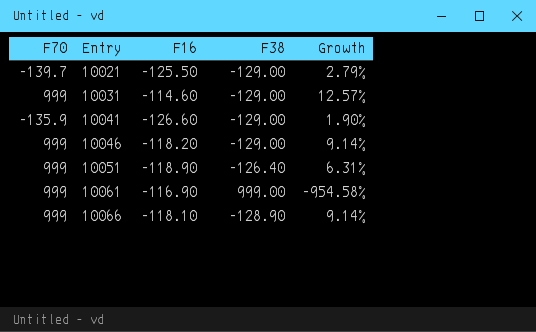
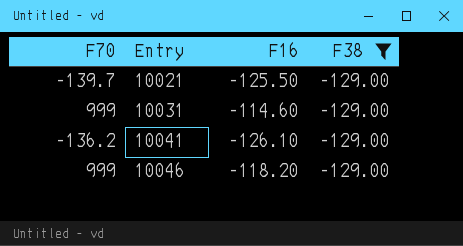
filter: none -> F38 = -129.00
column Growth | formula: ([F38] - [F16]) / [F16] -> none
10041 | F70: -135.9 -> -136.2
10041 | F16: -126.60 -> -126.10

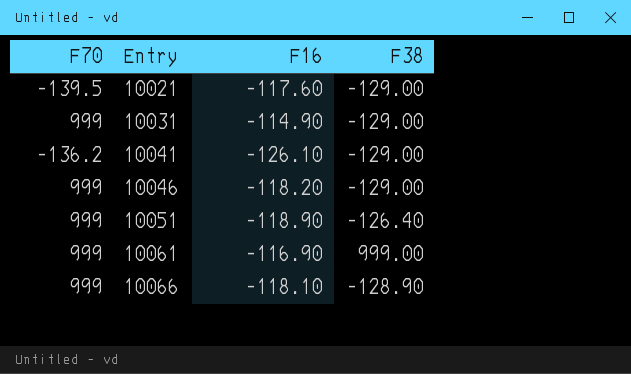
filter: F38 = -129.00 -> none
10021 | F70: -139.7 -> -139.5
10021 | F16: -125.50 -> -117.60
10031 | F16: -114.60 -> -114.90

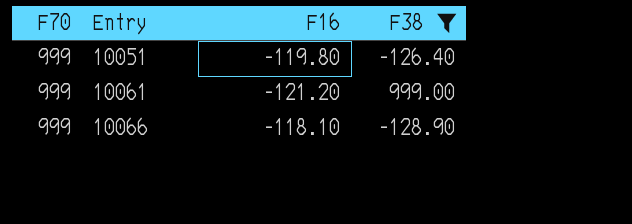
filter: none -> F38 != -129.00
10051 | F16: -118.90 -> -119.80
10061 | F16: -116.90 -> -121.20

